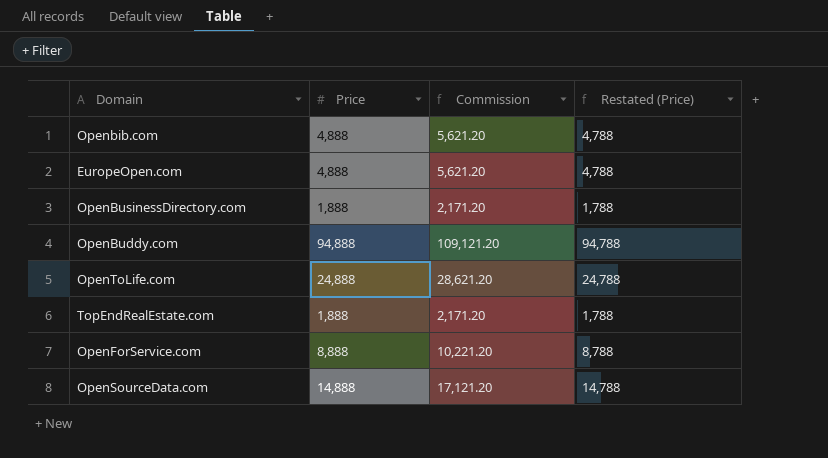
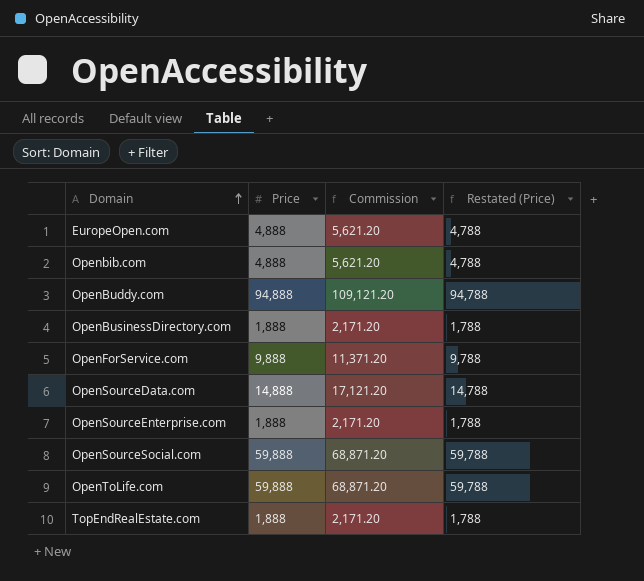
row order: none -> Domain ascending
OpenForService.com | Price: 8,888 -> 9,888
OpenForService.com | Commission: 10,221.20 -> 11,371.20
OpenForService.com | Restated (Price): 8,788 -> 9,788
row OpenSourceEnterprise.com: none -> 1,888 | 2,171.20 | 1,788
row OpenSourceSocial.com: none -> 59,888 | 68,871.20 | 59,788
OpenToLife.com | Price: 24,888 -> 59,888
OpenToLife.com | Commission: 28,621.20 -> 68,871.20
OpenToLife.com | Restated (Price): 24,788 -> 59,788

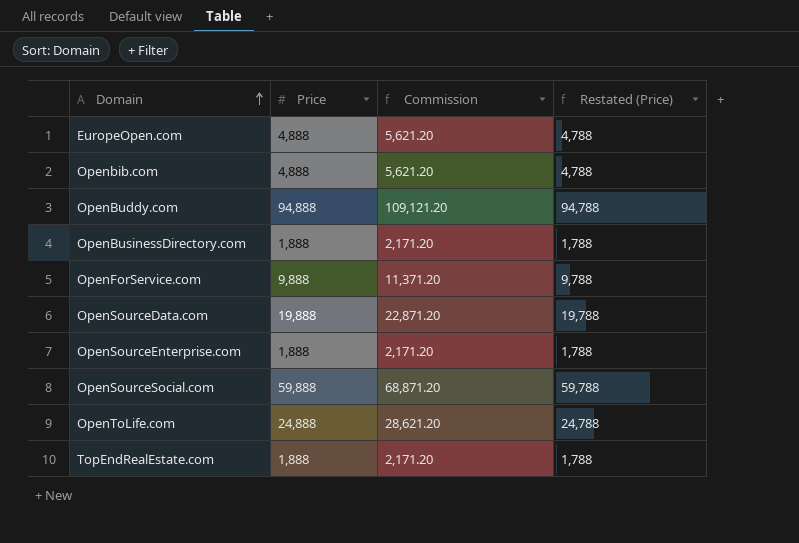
OpenSourceData.com | Price: 14,888 -> 19,888
OpenSourceData.com | Commission: 17,121.20 -> 22,871.20
OpenSourceData.com | Restated (Price): 14,788 -> 19,788
OpenToLife.com | Price: 59,888 -> 24,888
OpenToLife.com | Commission: 68,871.20 -> 28,621.20
OpenToLife.com | Restated (Price): 59,788 -> 24,788

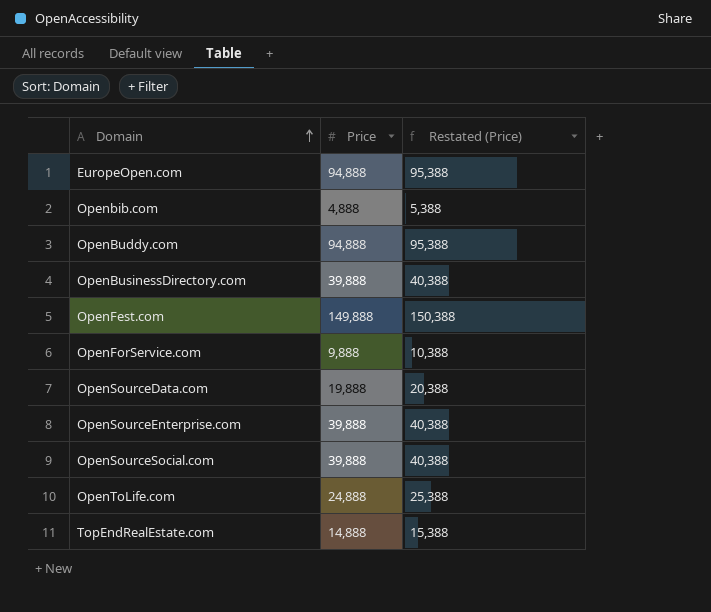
column Commission | formula: [Price] * 1.15 -> none
column Restated (Price) | formula: [Price] - 100 -> [Price] + 500
EuropeOpen.com | Price: 4,888 -> 94,888
OpenBusinessDirectory.com | Price: 1,888 -> 39,888
row OpenFest.com: none -> 149,888 | 150,388
OpenSourceEnterprise.com | Price: 1,888 -> 39,888
OpenSourceSocial.com | Price: 59,888 -> 39,888
TopEndRealEstate.com | Price: 1,888 -> 14,888

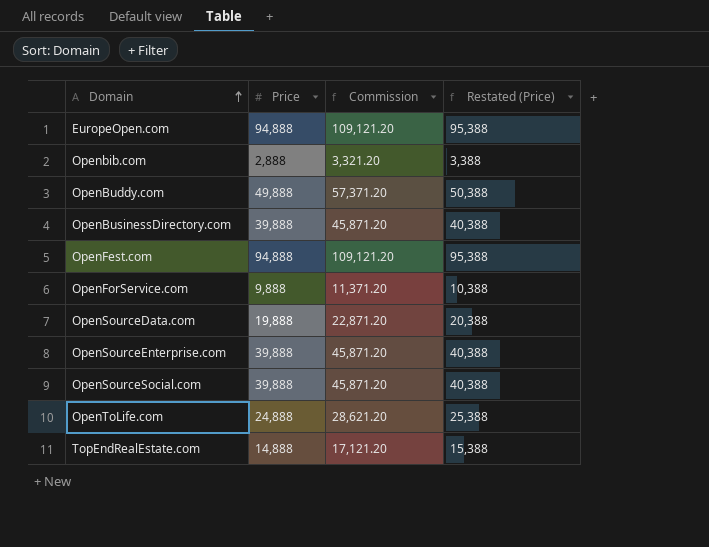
column Commission | formula: none -> [Price] * 1.15
Openbib.com | Price: 4,888 -> 2,888
Openbib.com | Restated (Price): 5,388 -> 3,388
OpenBuddy.com | Price: 94,888 -> 49,888
OpenBuddy.com | Restated (Price): 95,388 -> 50,388
OpenFest.com | Price: 149,888 -> 94,888
OpenFest.com | Restated (Price): 150,388 -> 95,388

